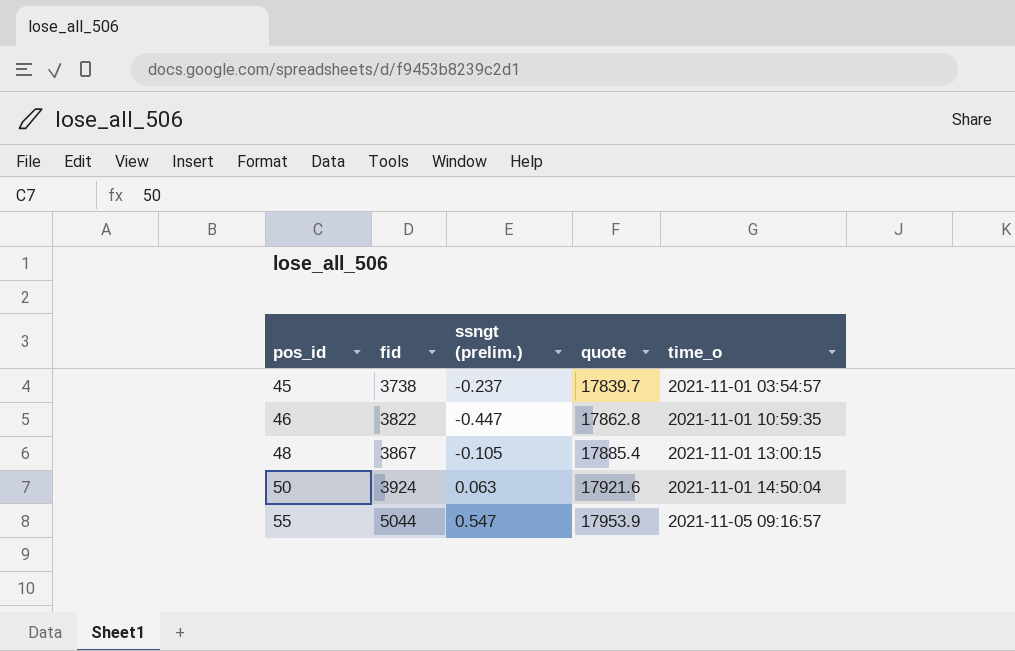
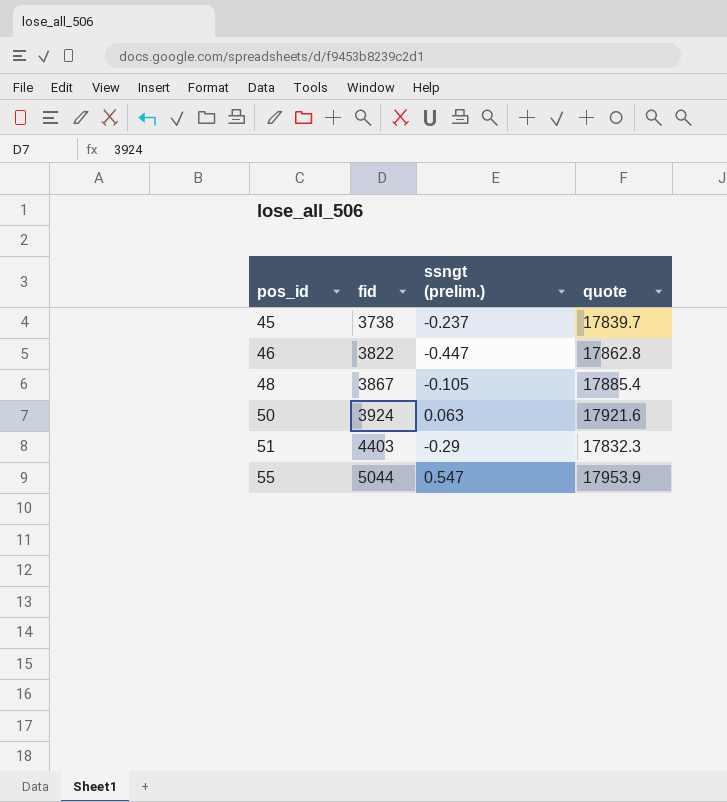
column time_o | position: 5 -> none
row 51: none -> 4403 | -0.29 | 17832.3

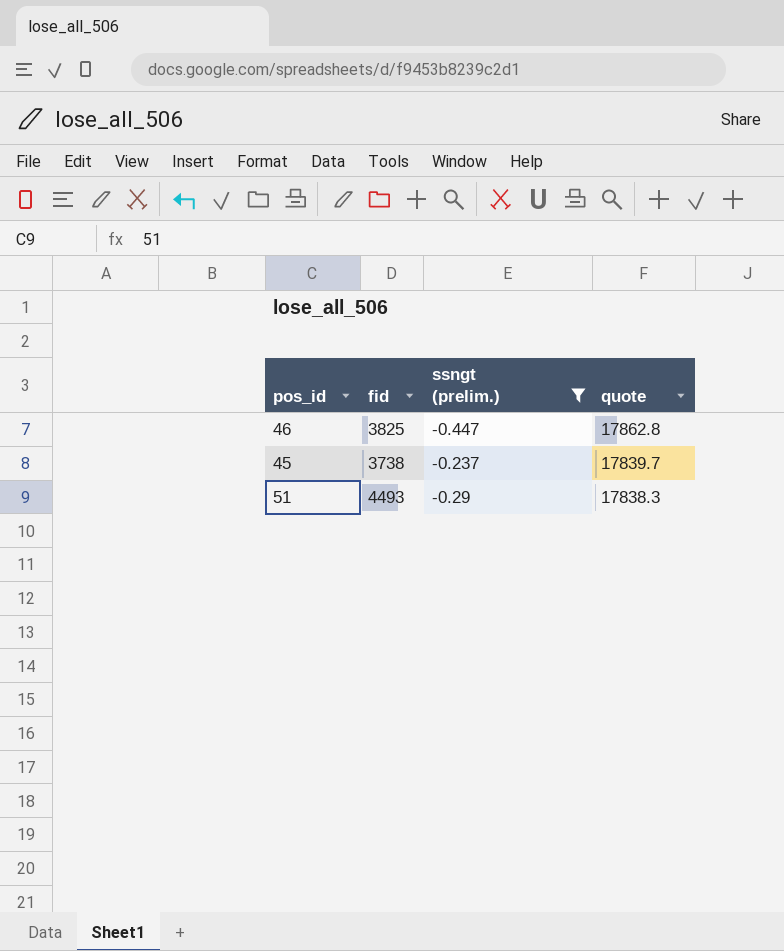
filter: none -> ssngt (prelim.) <= -0.237
row order: pos_id ascending -> quote descending
46 | fid: 3822 -> 3825
51 | fid: 4403 -> 4493
51 | quote: 17832.3 -> 17838.3

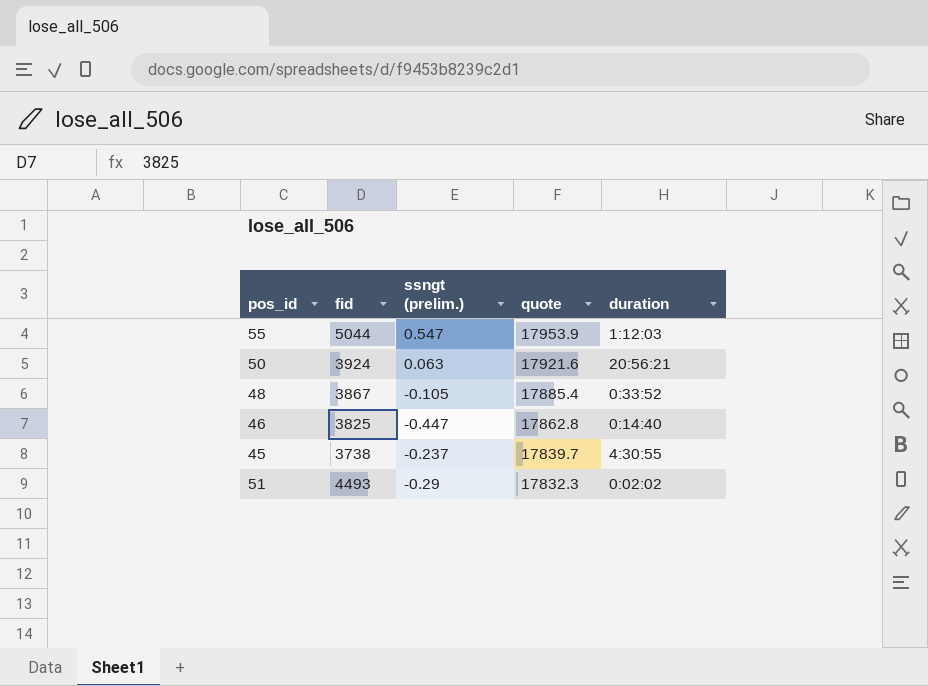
filter: ssngt (prelim.) <= -0.237 -> none
column duration | position: none -> 5
51 | quote: 17838.3 -> 17832.3

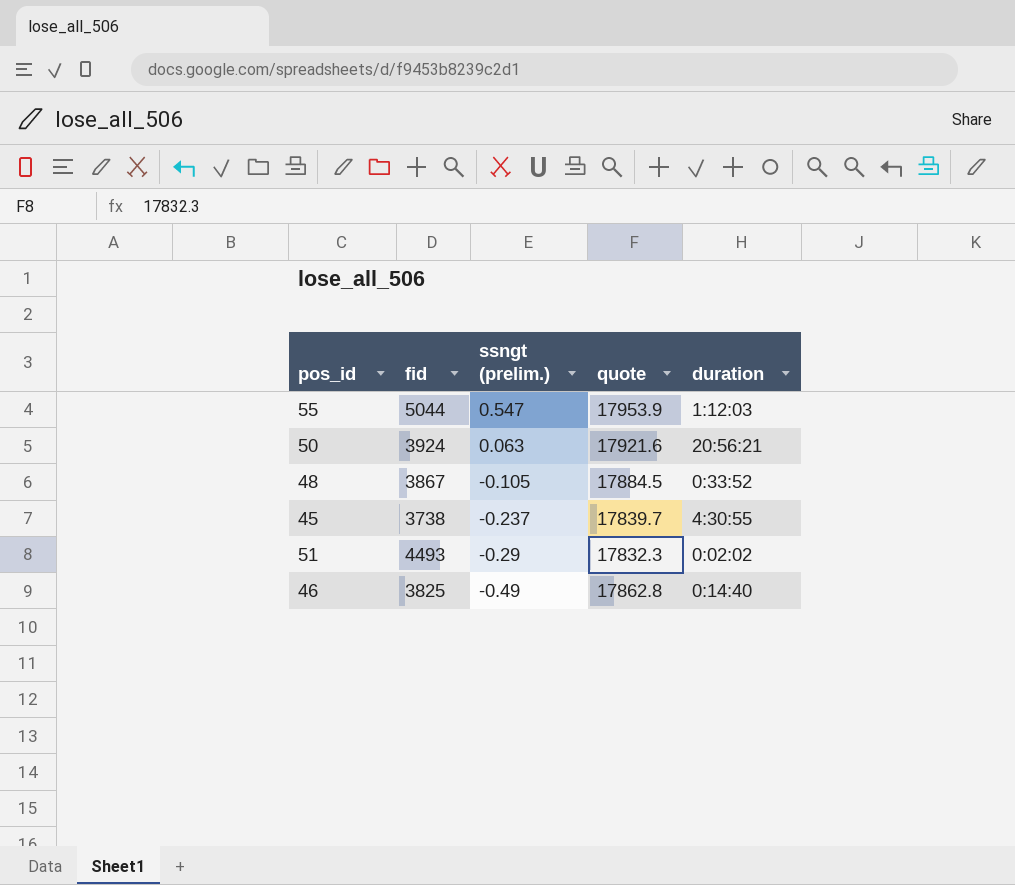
row order: quote descending -> ssngt (prelim.) descending
48 | quote: 17885.4 -> 17884.5
46 | ssngt (prelim.): -0.447 -> -0.49

